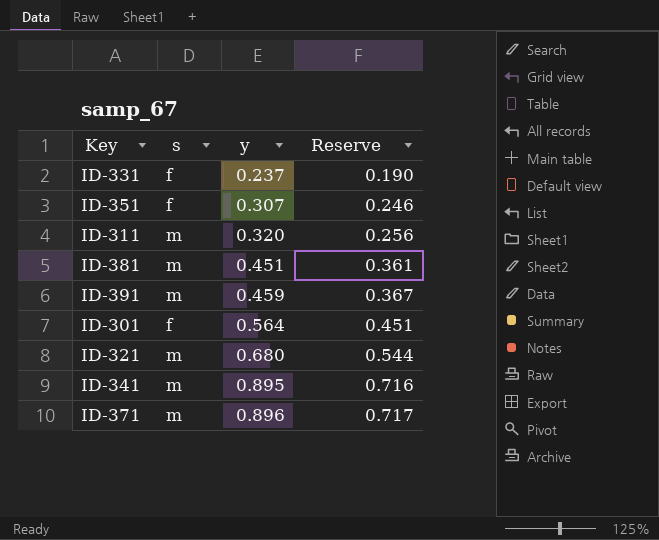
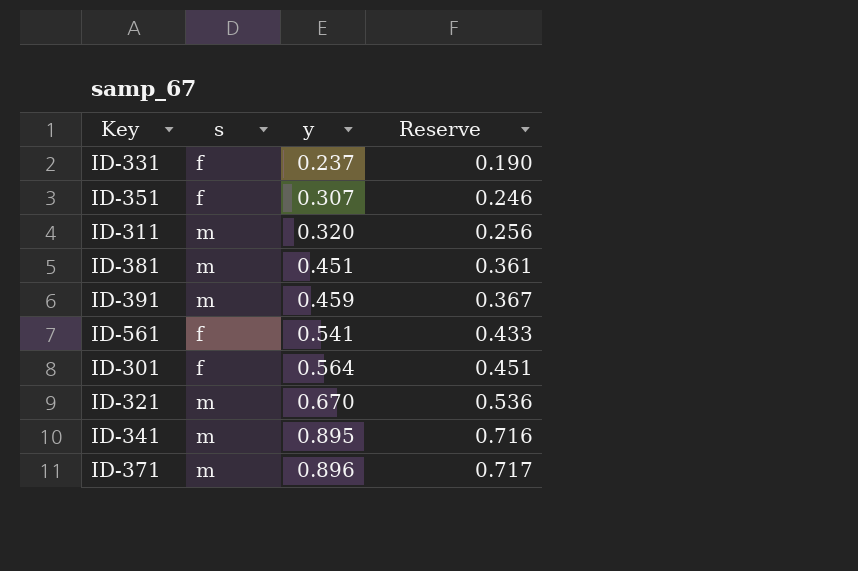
row ID-561: none -> f | 0.541 | 0.433
ID-321 | y: 0.680 -> 0.670
ID-321 | Reserve: 0.544 -> 0.536

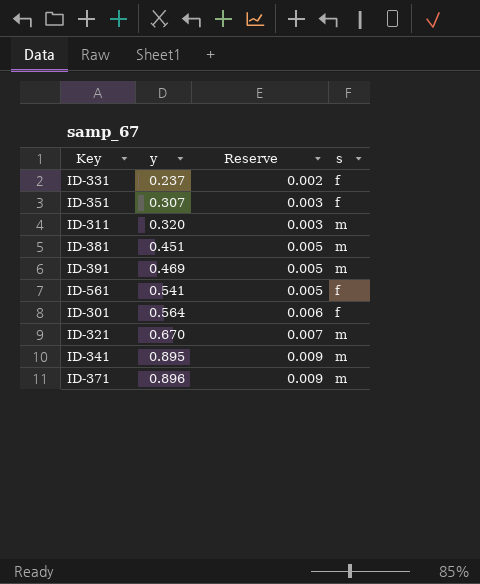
column Reserve | formula: [y] * 0.8 -> [y] * 0.01
column s | position: 2 -> 4
ID-391 | y: 0.459 -> 0.469

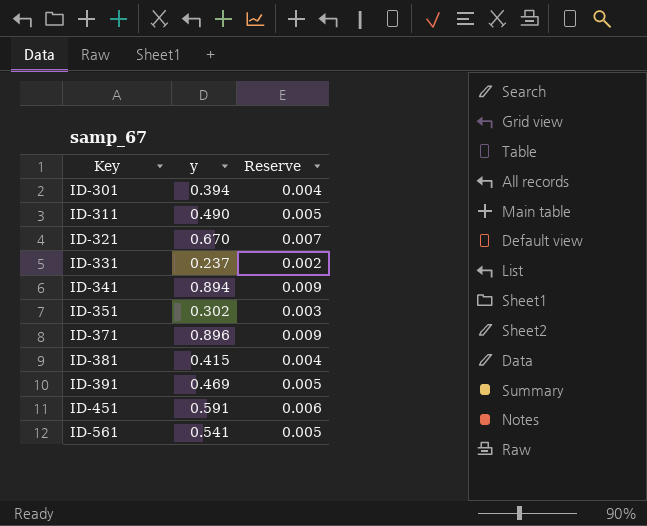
row order: y ascending -> Key ascending
column s | position: 4 -> none
ID-301 | y: 0.564 -> 0.394
ID-301 | Reserve: 0.006 -> 0.004
ID-311 | y: 0.320 -> 0.490
ID-311 | Reserve: 0.003 -> 0.005
ID-341 | y: 0.895 -> 0.894
ID-351 | y: 0.307 -> 0.302
ID-381 | y: 0.451 -> 0.415
ID-381 | Reserve: 0.005 -> 0.004
row ID-451: none -> 0.591 | 0.006

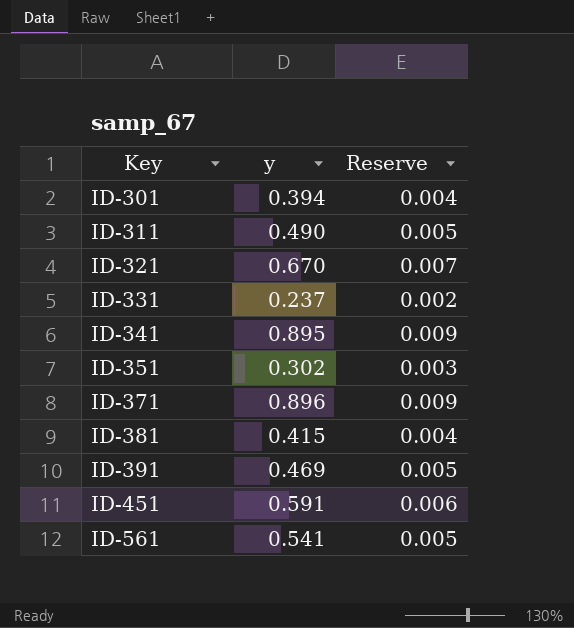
ID-341 | y: 0.894 -> 0.895

